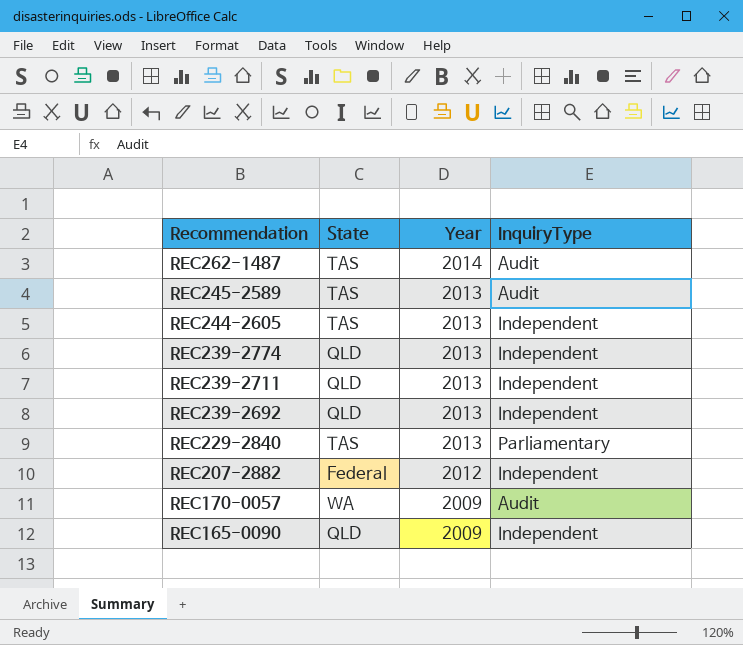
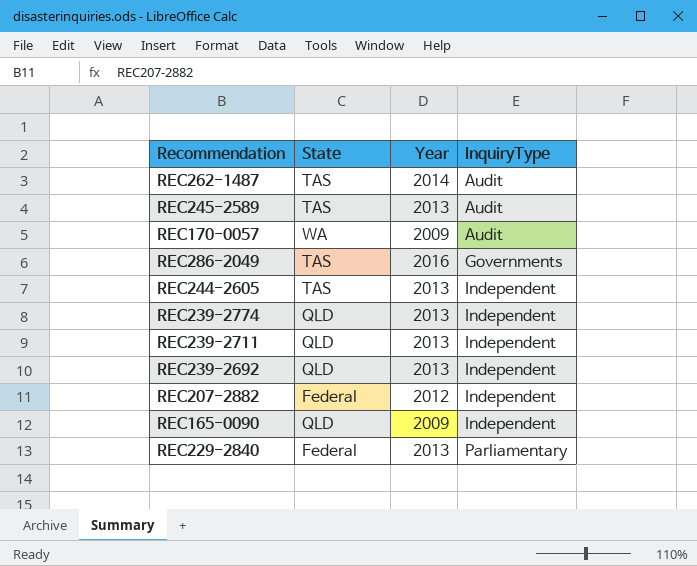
row order: Recommendation descending -> InquiryType ascending
row REC286-2049: none -> TAS | 2016 | Governments
REC229-2840 | State: TAS -> Federal

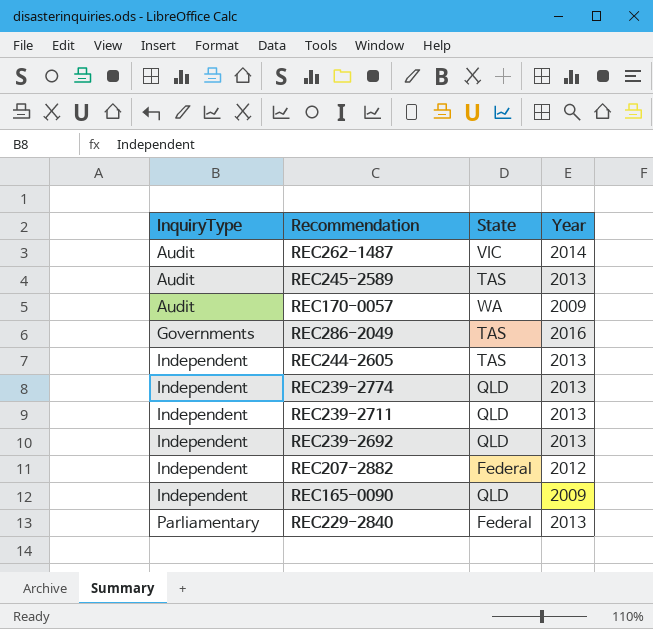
column InquiryType | position: 4 -> 1
REC262-1487 | State: TAS -> VIC

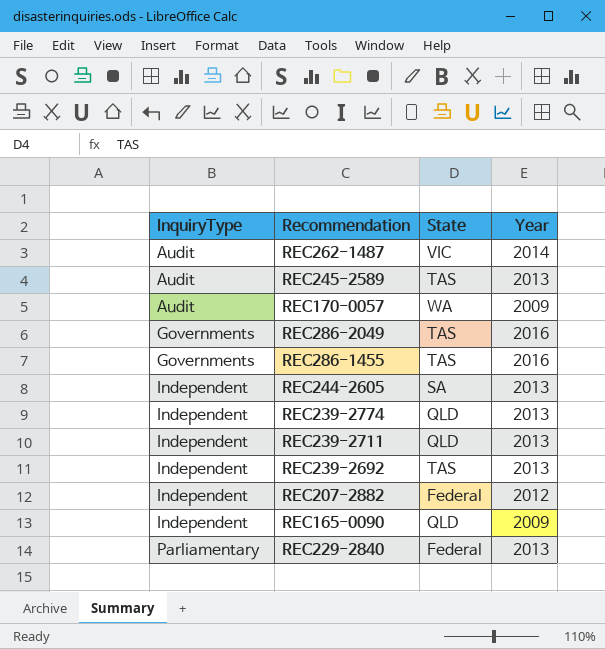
row REC286-1455: none -> Governments | TAS | 2016
REC244-2605 | State: TAS -> SA
REC239-2692 | State: QLD -> TAS

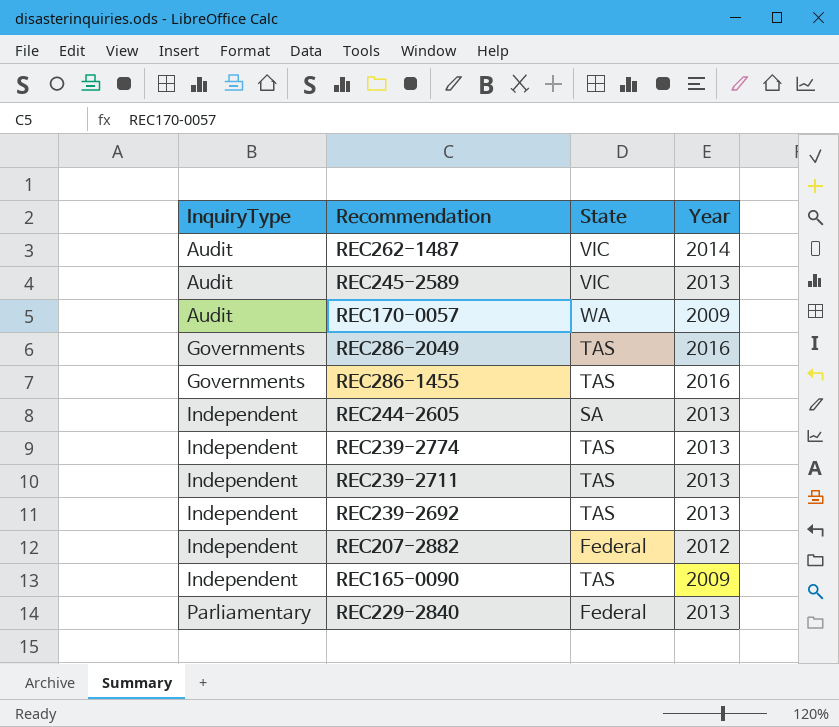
REC245-2589 | State: TAS -> VIC
REC239-2774 | State: QLD -> TAS
REC239-2711 | State: QLD -> TAS
REC165-0090 | State: QLD -> TAS

